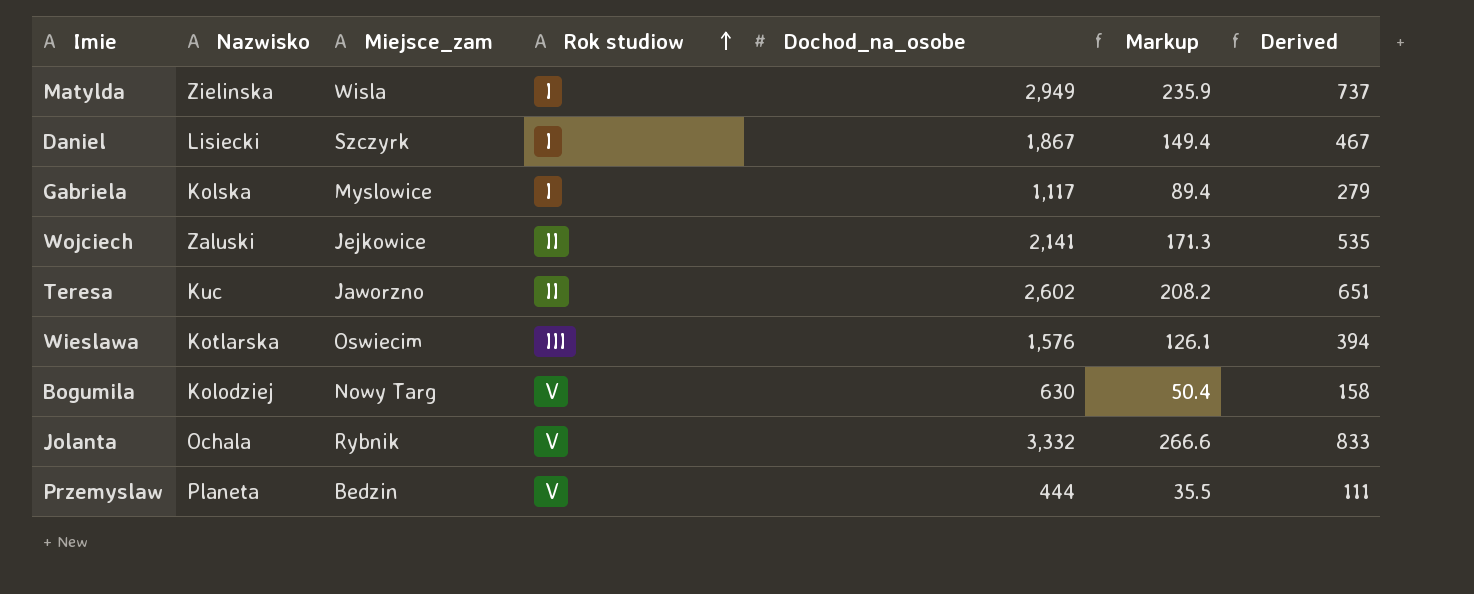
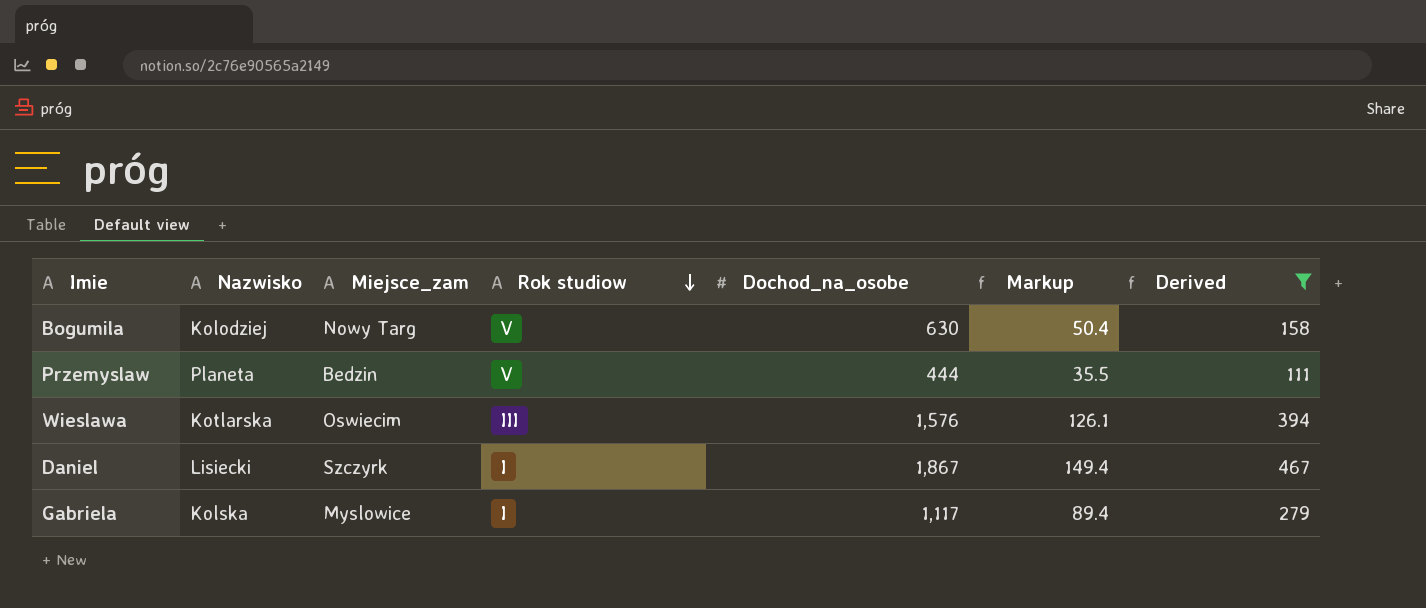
filter: none -> Derived <= 467
row order: Rok studiow ascending -> Rok studiow descending

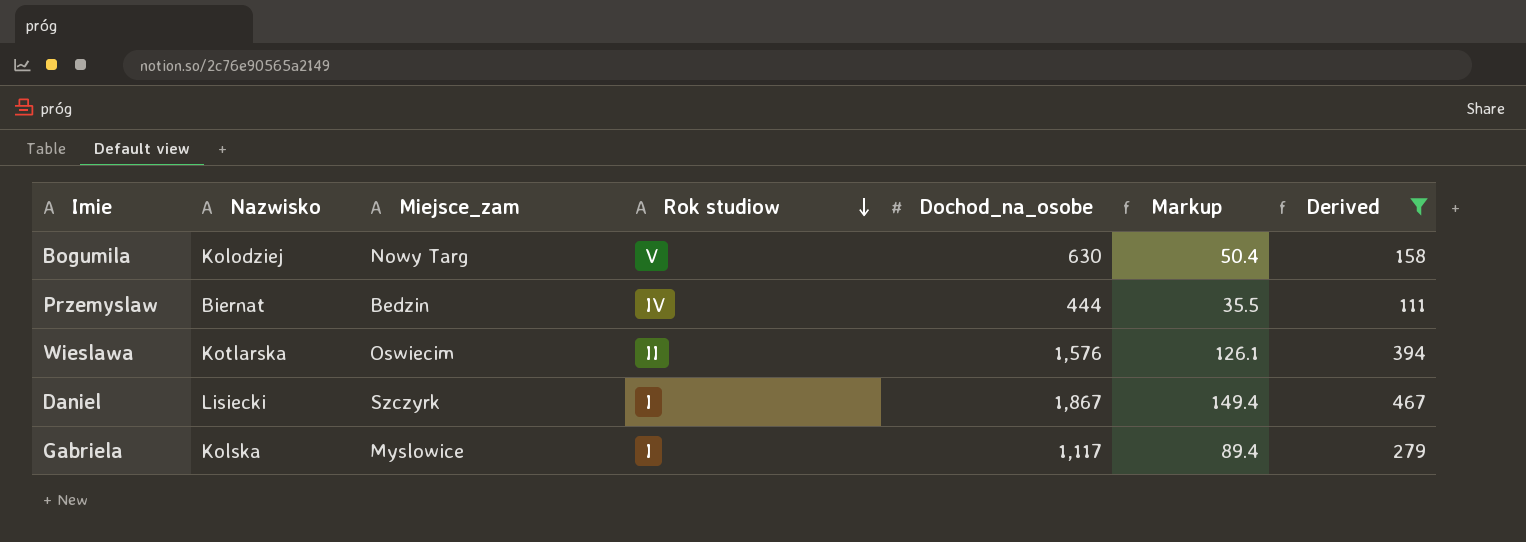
Przemyslaw | Nazwisko: Planeta -> Biernat
Przemyslaw | Rok studiow: V -> IV
Wieslawa | Rok studiow: III -> II

